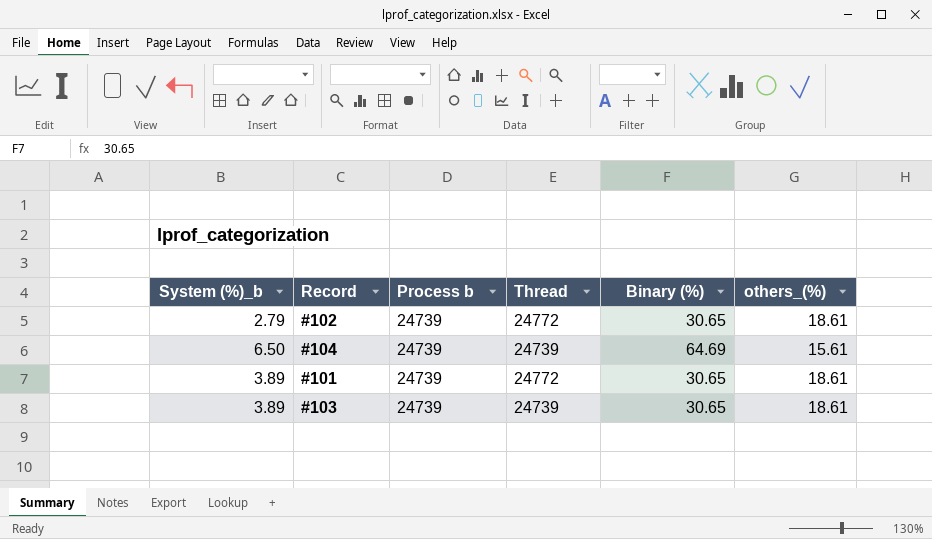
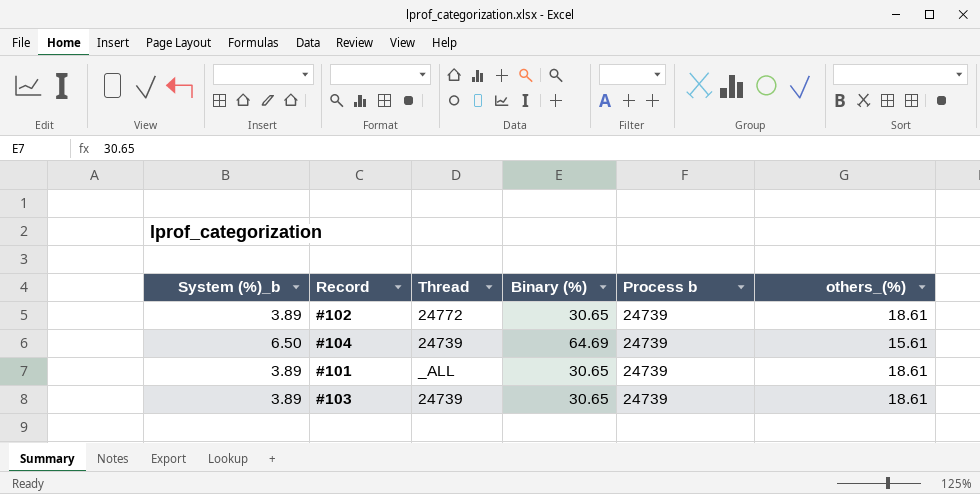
column Process b | position: 3 -> 5
#102 | System (%)_b: 2.79 -> 3.89
#101 | Thread: 24772 -> _ALL

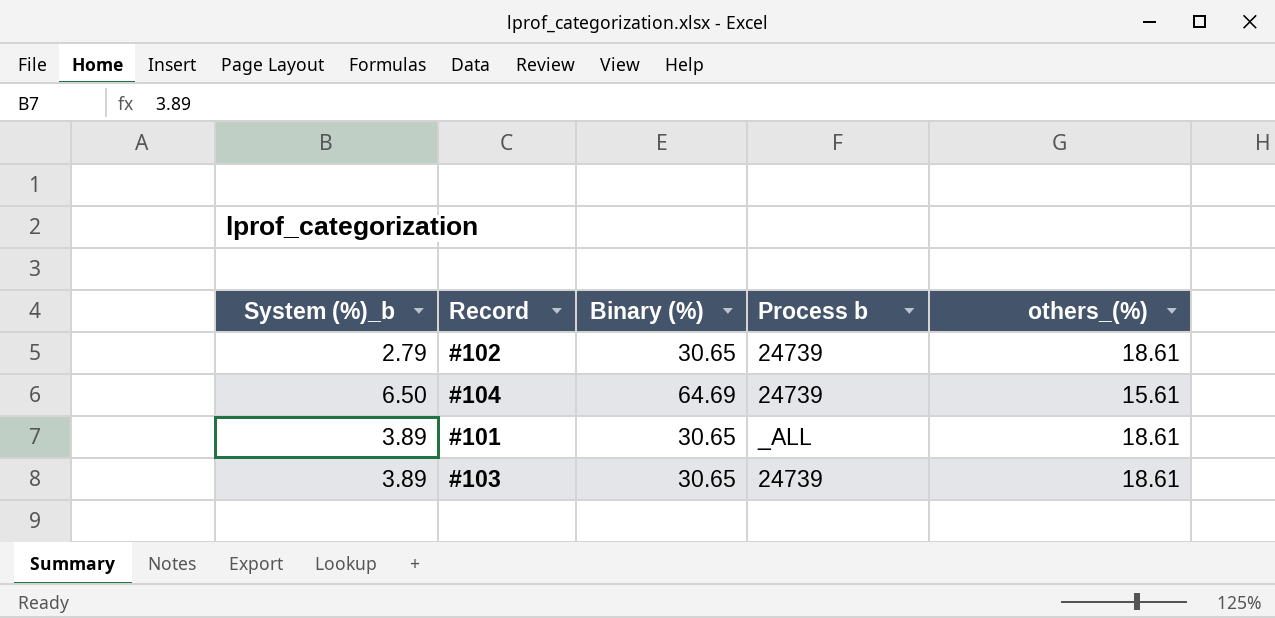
column Thread | position: 3 -> none
#102 | System (%)_b: 3.89 -> 2.79
#101 | Process b: 24739 -> _ALL

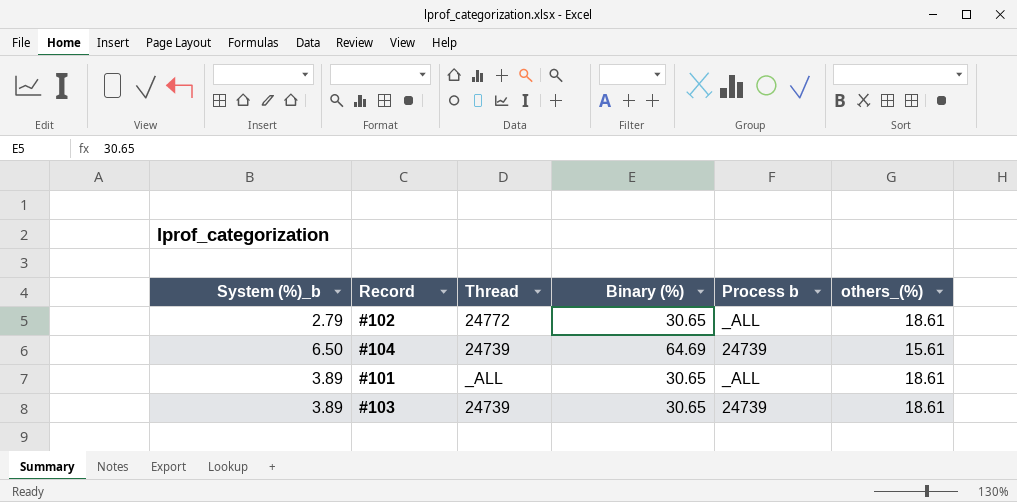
column Thread | position: none -> 3
#102 | Process b: 24739 -> _ALL

